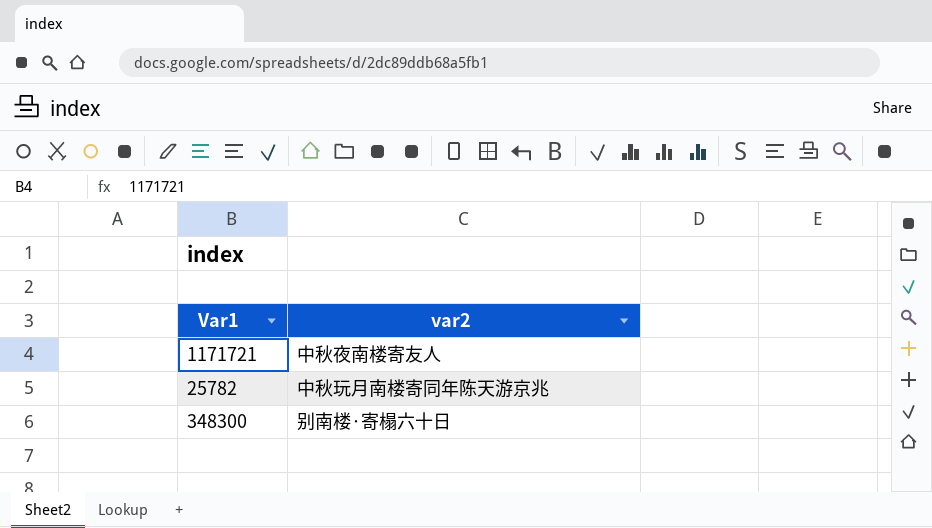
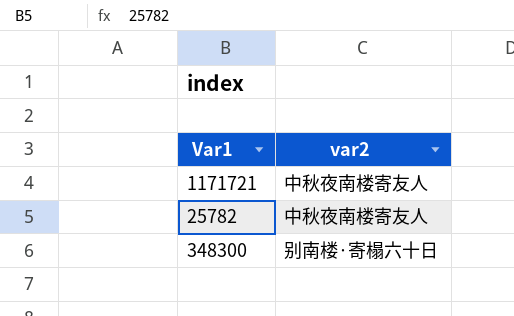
25782 | var2: 中秋玩月南楼寄同年陈天游京兆 -> 中秋夜南楼寄友人

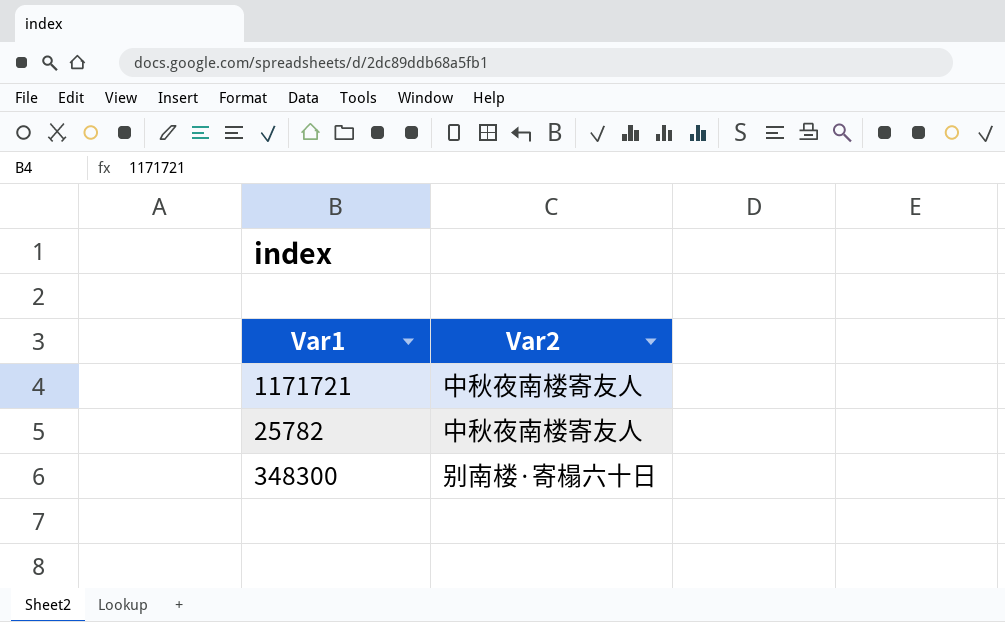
column name: var2 -> Var2

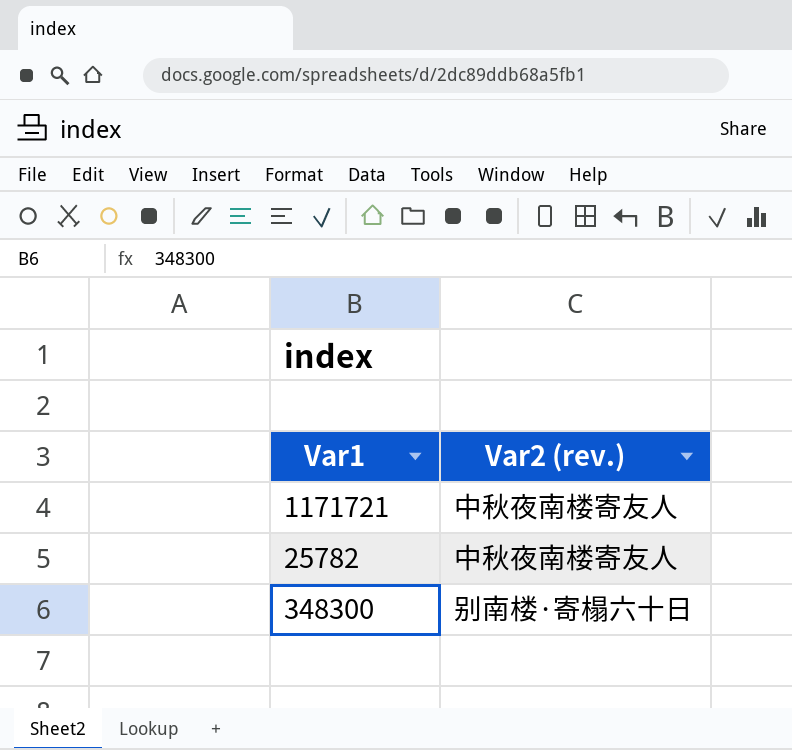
column name: Var2 -> Var2 (rev.)

